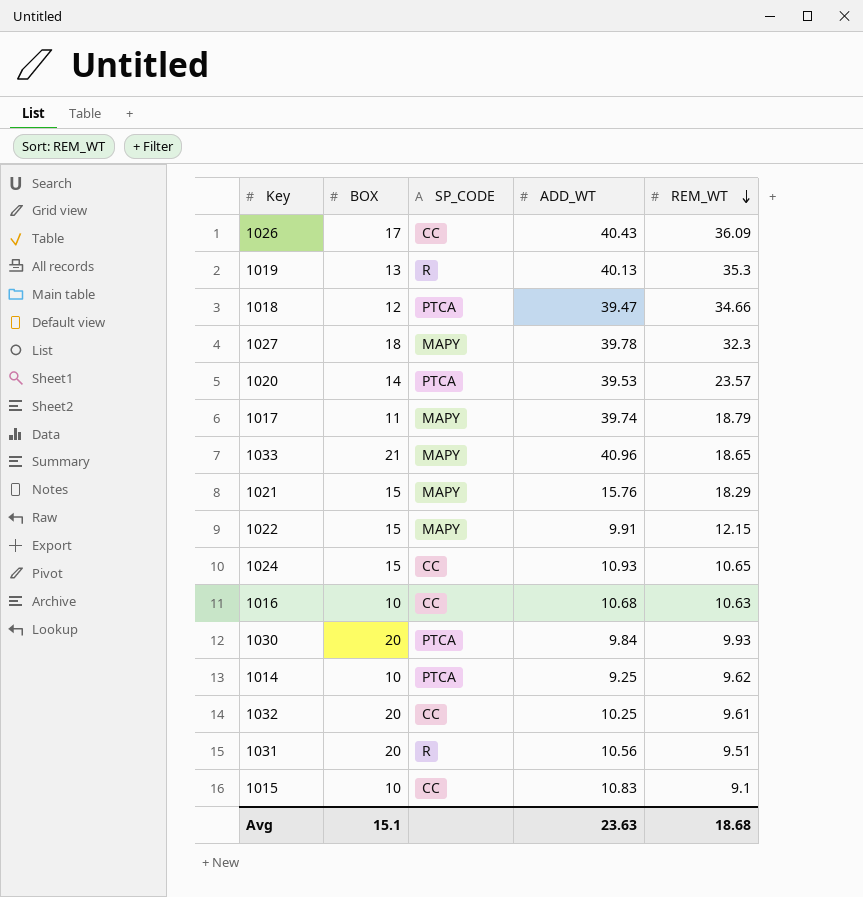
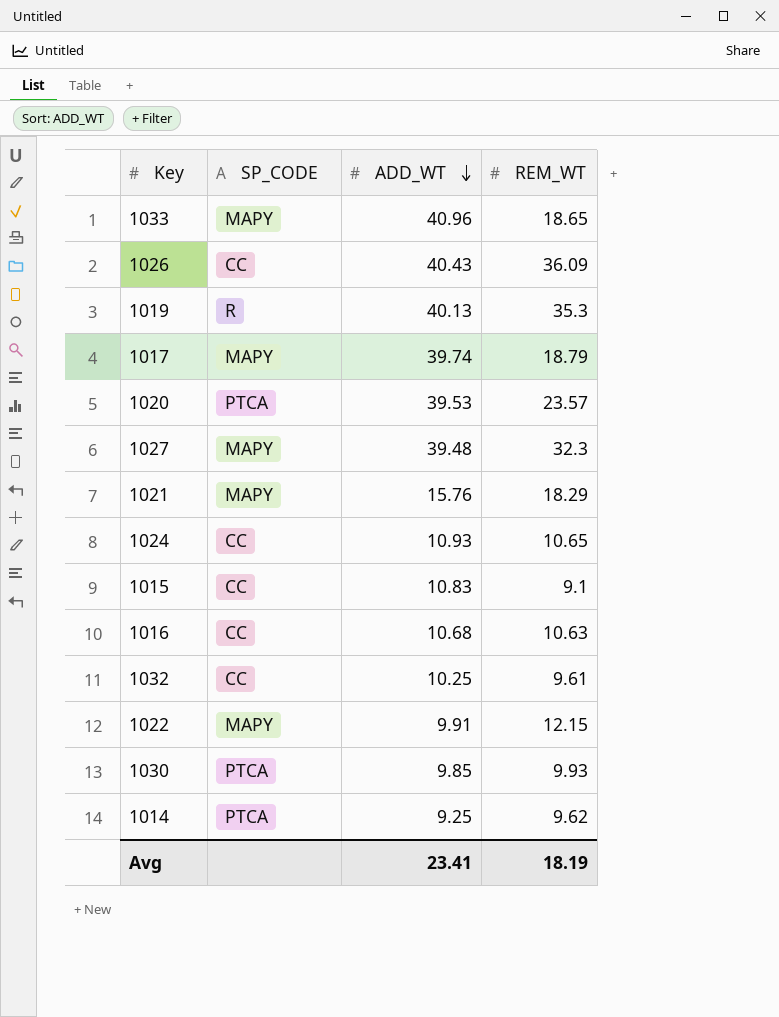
row order: REM_WT descending -> ADD_WT descending
column BOX | position: 2 -> none
row 1018: 12 | PTCA | 39.47 | 34.66 -> none
row 1031: 20 | R | 10.56 | 9.51 -> none
1027 | ADD_WT: 39.78 -> 39.48
1030 | ADD_WT: 9.84 -> 9.85
Avg | ADD_WT: 23.63 -> 23.41
Avg | REM_WT: 18.68 -> 18.19

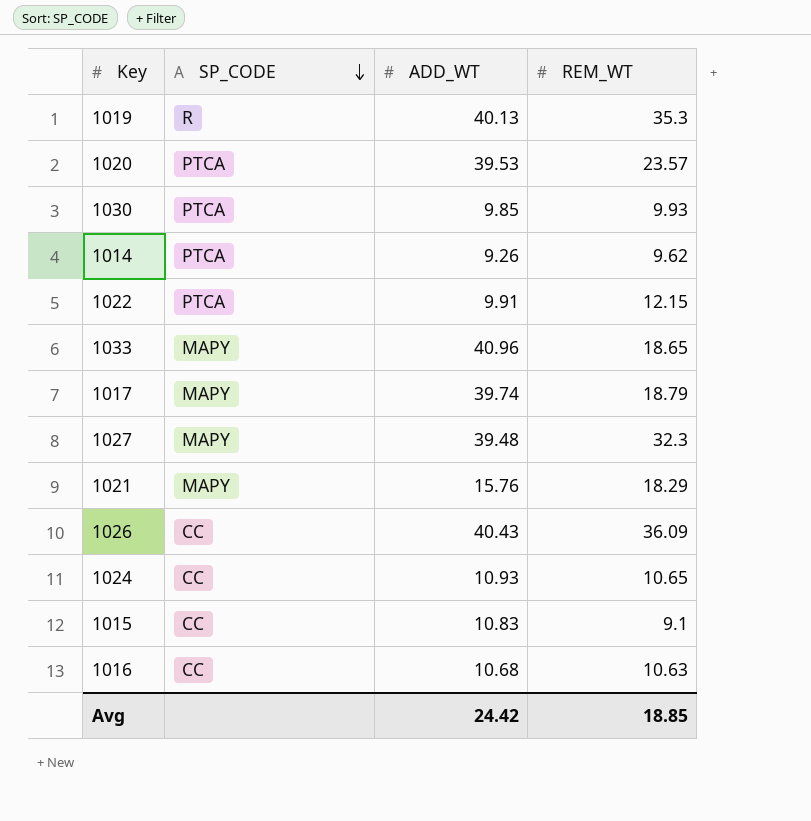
row order: ADD_WT descending -> SP_CODE descending
row 1032: CC | 10.25 | 9.61 -> none
1014 | ADD_WT: 9.25 -> 9.26
1022 | SP_CODE: MAPY -> PTCA
Avg | ADD_WT: 23.41 -> 24.42
Avg | REM_WT: 18.19 -> 18.85

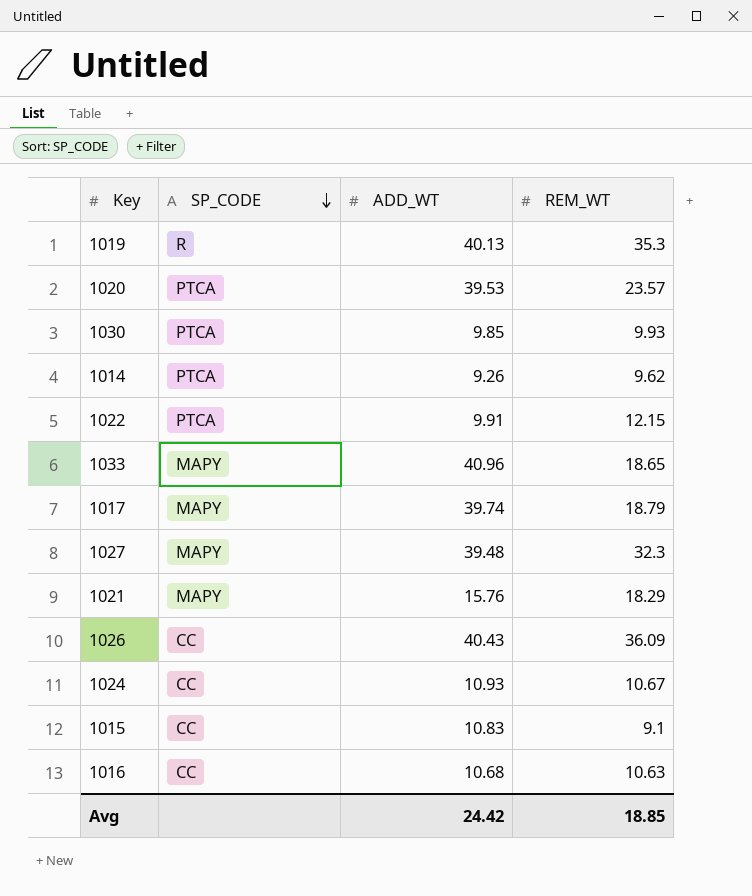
1024 | REM_WT: 10.65 -> 10.67

